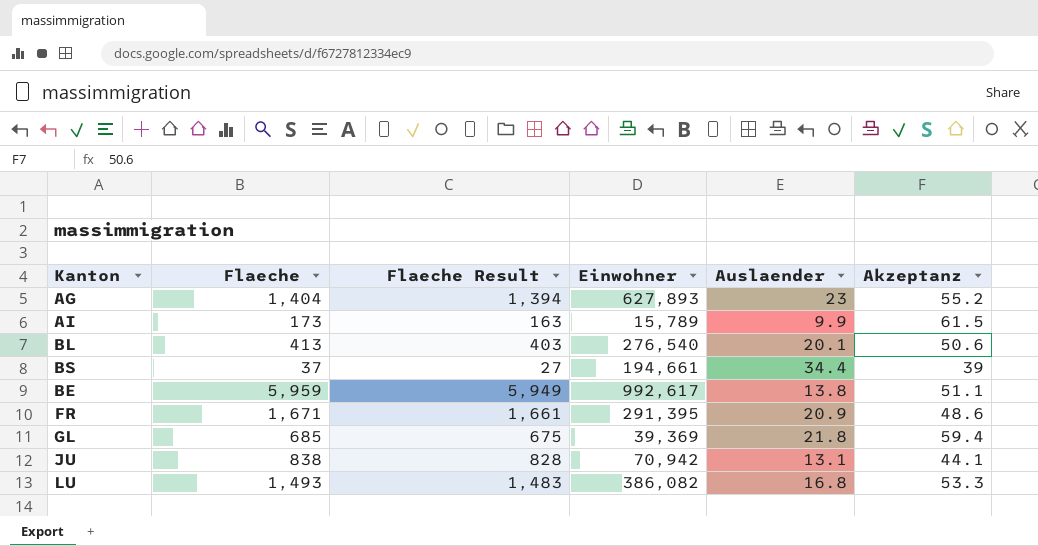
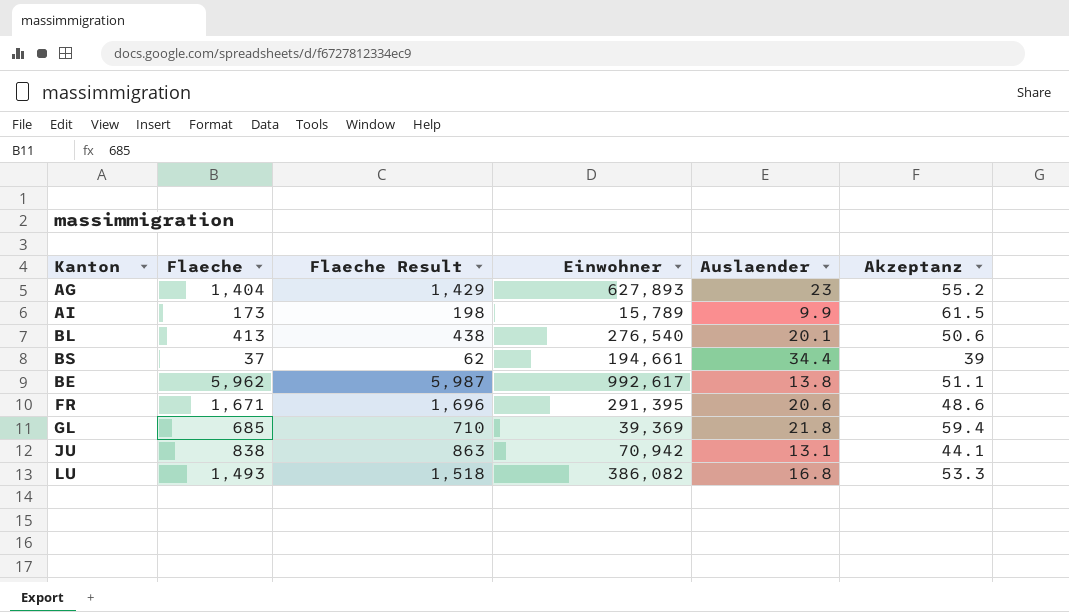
column Flaeche Result | formula: [Flaeche] - 10 -> [Flaeche] + 25
BE | Flaeche: 5,959 -> 5,962
FR | Auslaender: 20.9 -> 20.6

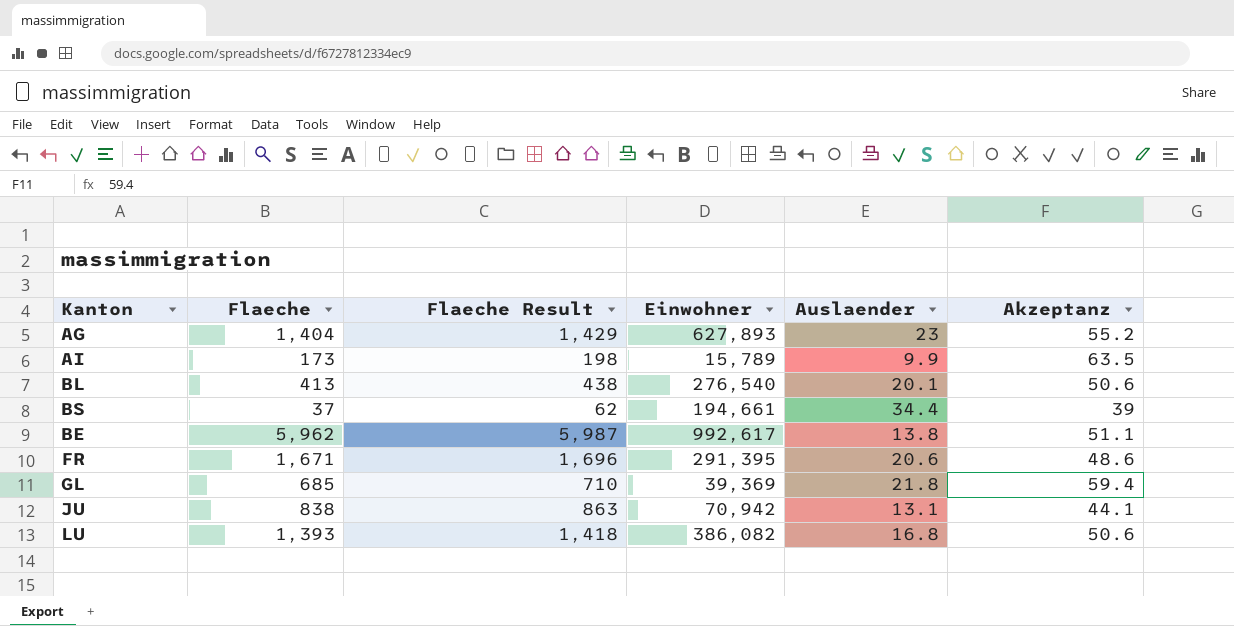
AI | Akzeptanz: 61.5 -> 63.5
LU | Flaeche: 1,493 -> 1,393
LU | Flaeche Result: 1,518 -> 1,418
LU | Akzeptanz: 53.3 -> 50.6

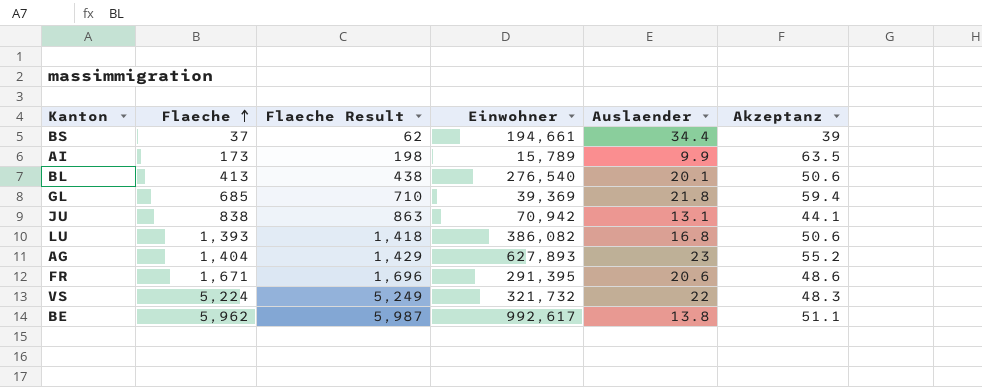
row order: none -> Flaeche ascending
row VS: none -> 5,224 | 5,249 | 321,732 | 22 | 48.3

